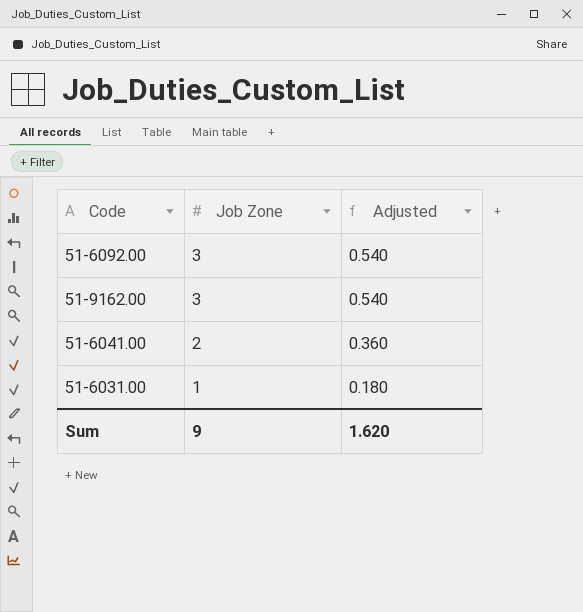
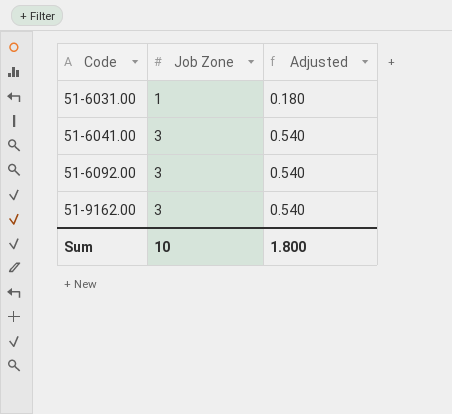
row order: Job Zone descending -> Code ascending
51-6041.00 | Job Zone: 2 -> 3
51-6041.00 | Adjusted: 0.360 -> 0.540
Sum | Job Zone: 9 -> 10
Sum | Adjusted: 1.620 -> 1.800

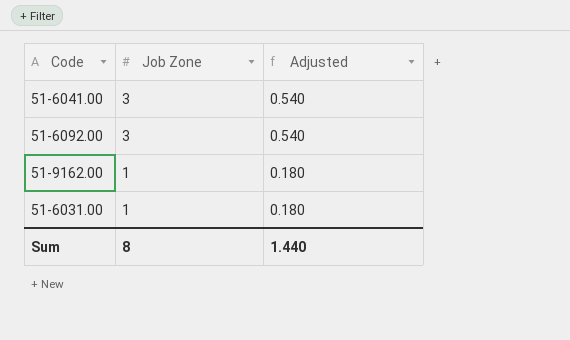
row order: Code ascending -> Job Zone descending
51-9162.00 | Job Zone: 3 -> 1
51-9162.00 | Adjusted: 0.540 -> 0.180
Sum | Job Zone: 10 -> 8
Sum | Adjusted: 1.800 -> 1.440

